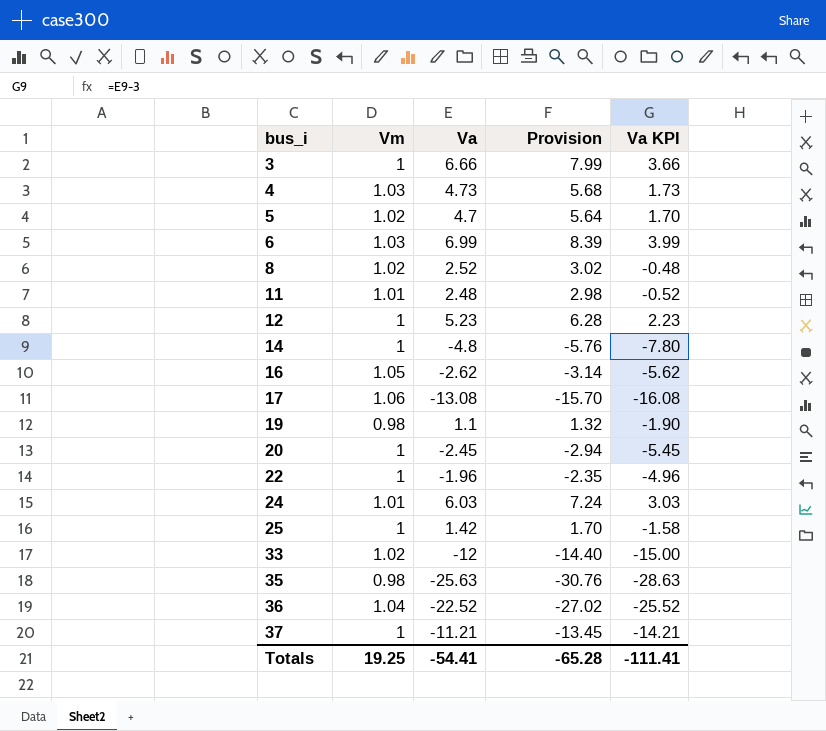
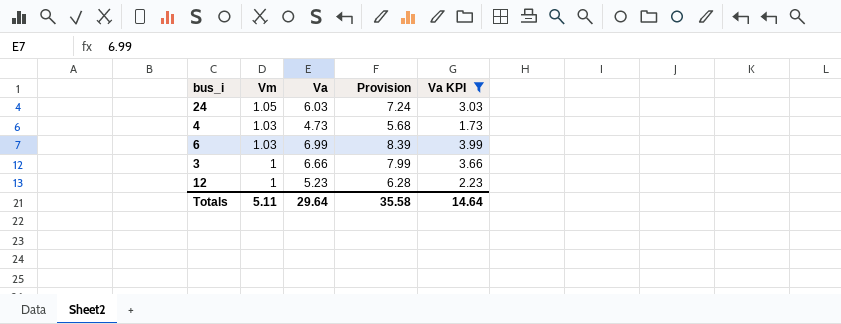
filter: none -> Va KPI >= 1.73
row order: bus_i ascending -> Vm descending
24 | Vm: 1.01 -> 1.05
Totals | Vm: 19.25 -> 5.11
Totals | Va: -54.41 -> 29.64
Totals | Provision: -65.28 -> 35.58
Totals | Va KPI: -111.41 -> 14.64

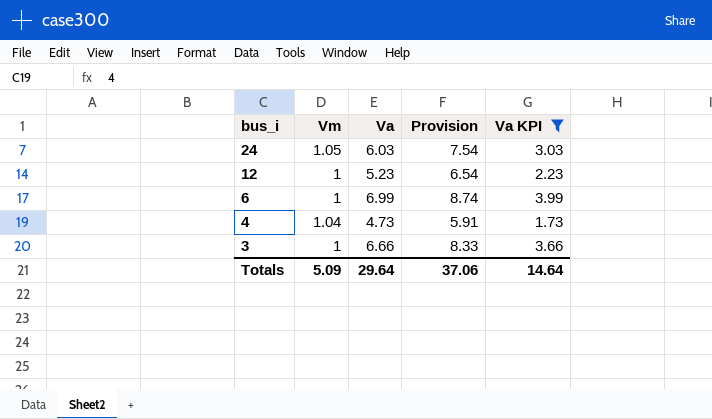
row order: Vm descending -> bus_i descending
column Provision | formula: [Va] * 1.2 -> [Va] * 1.25
6 | Vm: 1.03 -> 1
4 | Vm: 1.03 -> 1.04
Totals | Vm: 5.11 -> 5.09
Totals | Provision: 35.58 -> 37.06

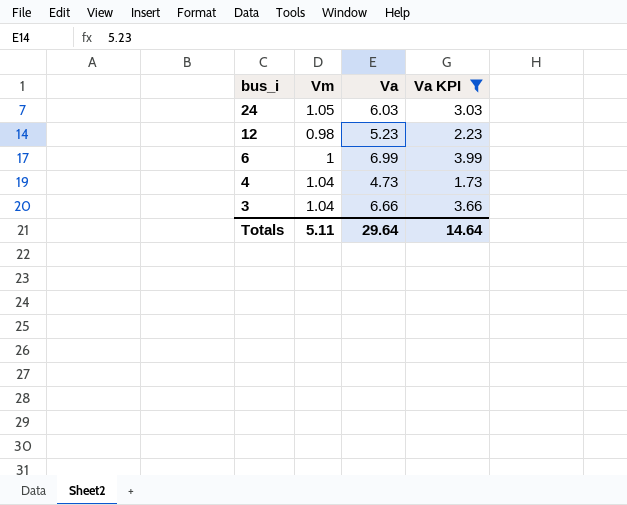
column Provision | formula: [Va] * 1.25 -> none
12 | Vm: 1 -> 0.98
3 | Vm: 1 -> 1.04
Totals | Vm: 5.09 -> 5.11

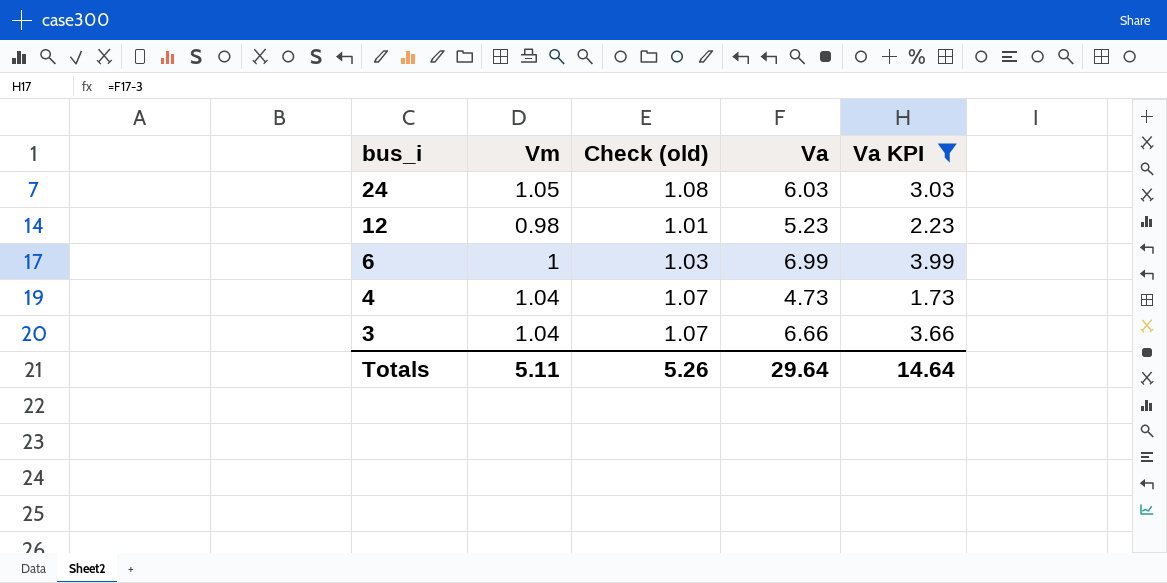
column Check (old) | formula: none -> [Vm] * 1.03

